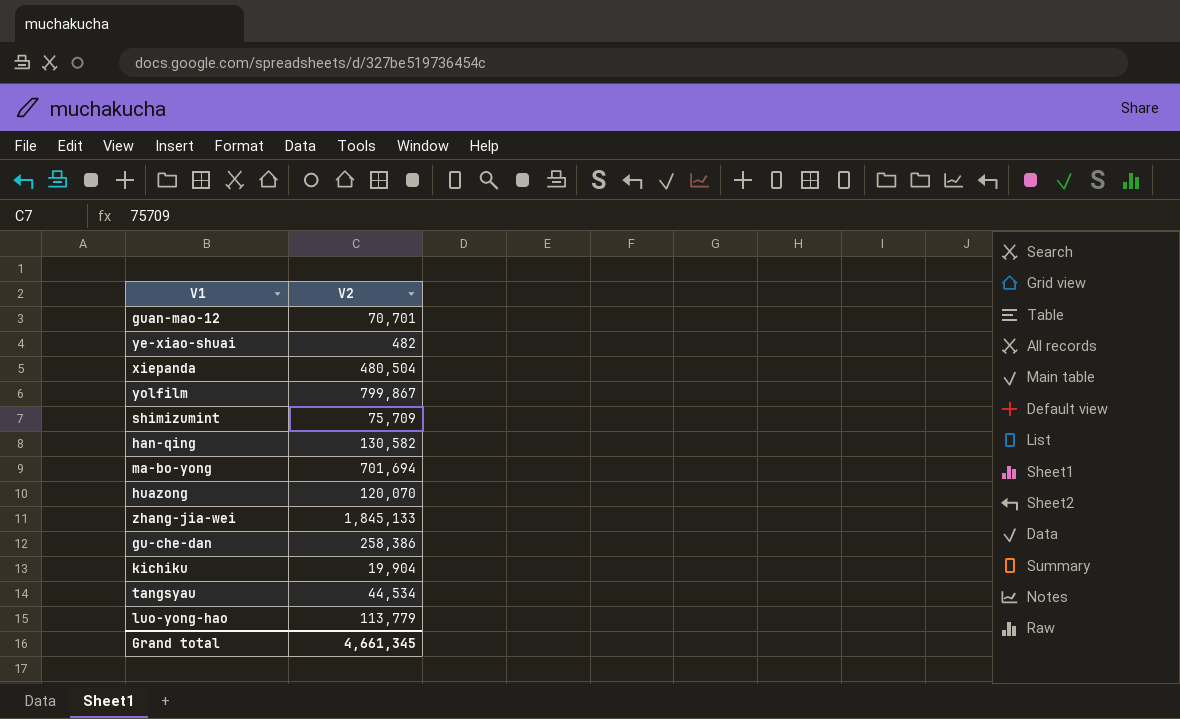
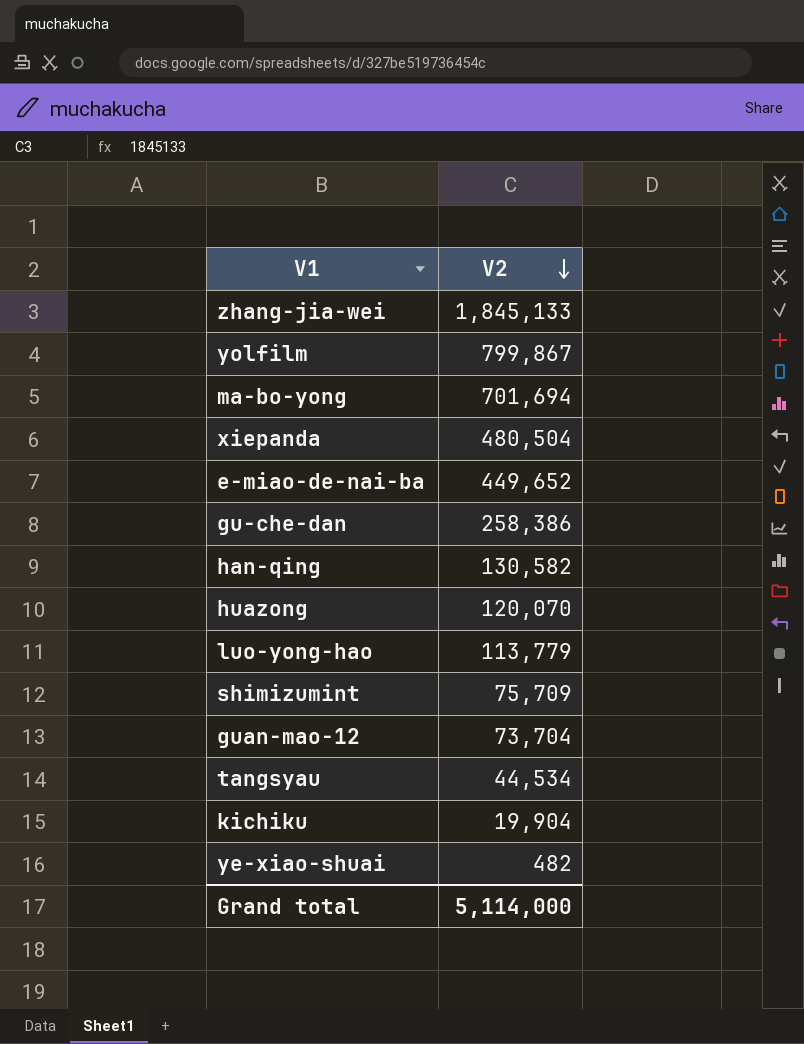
row order: none -> V2 descending
row e-miao-de-nai-ba: none -> 449,652
guan-mao-12 | V2: 70,701 -> 73,704
Grand total | V2: 4,661,345 -> 5,114,000

